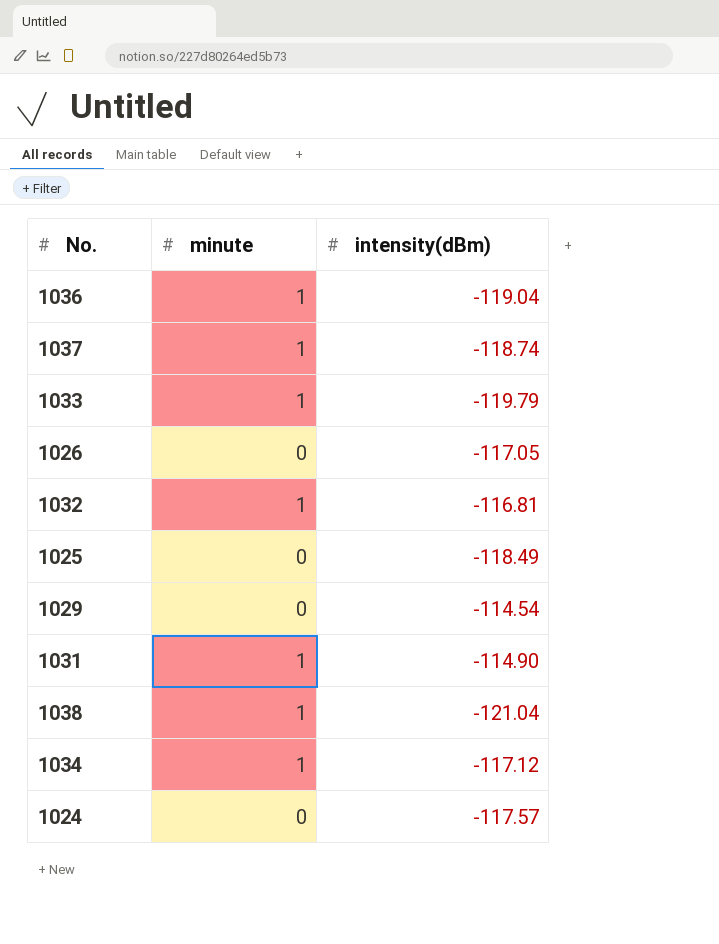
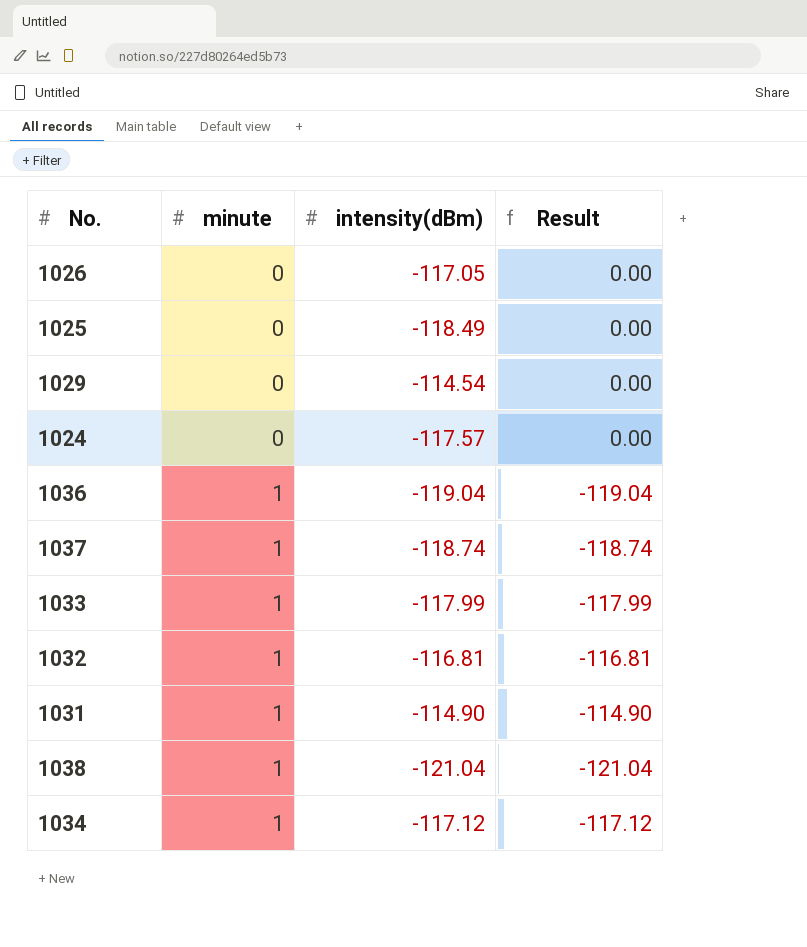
row order: none -> minute ascending
column Result | formula: none -> [minute] * [intensity(dBm)]
1033 | intensity(dBm): -119.79 -> -117.99

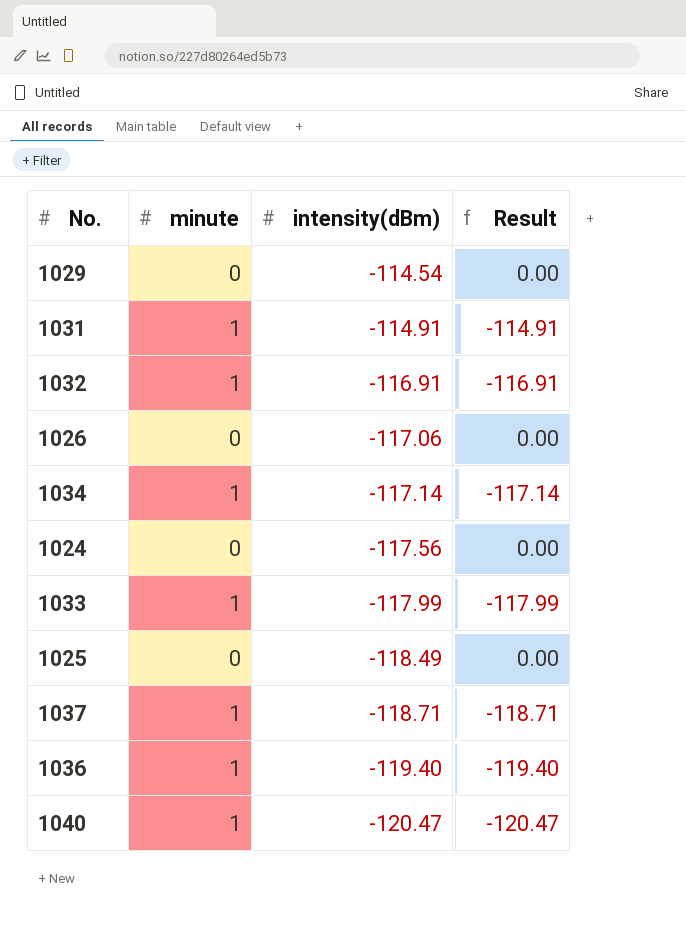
row order: minute ascending -> intensity(dBm) descending
row 1038: 1 | -121.04 | -121.04 -> none
1031 | intensity(dBm): -114.90 -> -114.91
1031 | Result: -114.90 -> -114.91
1032 | intensity(dBm): -116.81 -> -116.91
1032 | Result: -116.81 -> -116.91
1026 | intensity(dBm): -117.05 -> -117.06
1034 | intensity(dBm): -117.12 -> -117.14
1034 | Result: -117.12 -> -117.14
1024 | intensity(dBm): -117.57 -> -117.56
1037 | intensity(dBm): -118.74 -> -118.71
1037 | Result: -118.74 -> -118.71
1036 | intensity(dBm): -119.04 -> -119.40
1036 | Result: -119.04 -> -119.40
row 1040: none -> 1 | -120.47 | -120.47

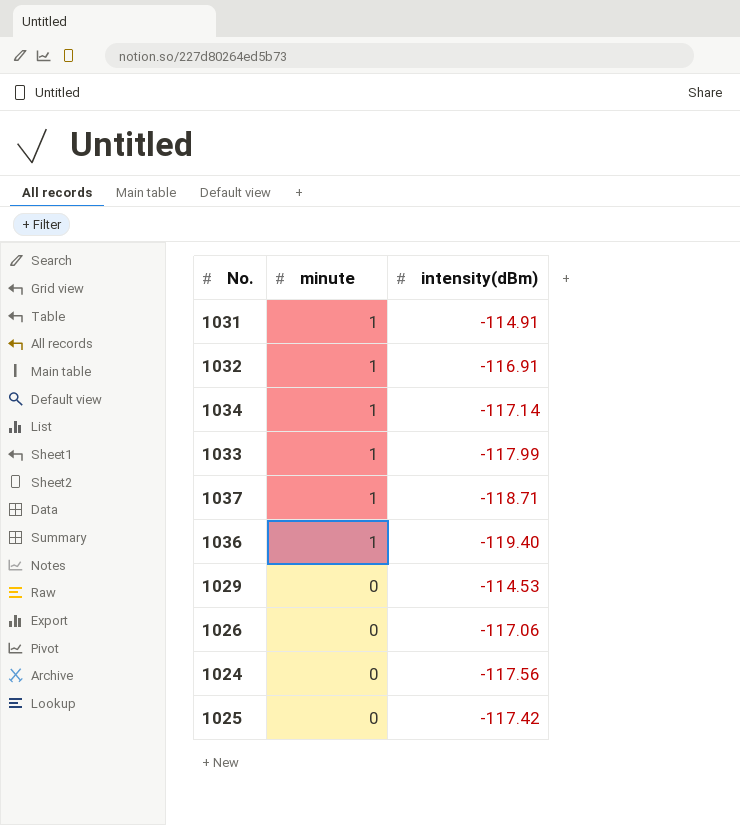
row order: intensity(dBm) descending -> minute descending
column Result | formula: [minute] * [intensity(dBm)] -> none
row 1040: 1 | -120.47 | -120.47 -> none
1029 | intensity(dBm): -114.54 -> -114.53
1025 | intensity(dBm): -118.49 -> -117.42

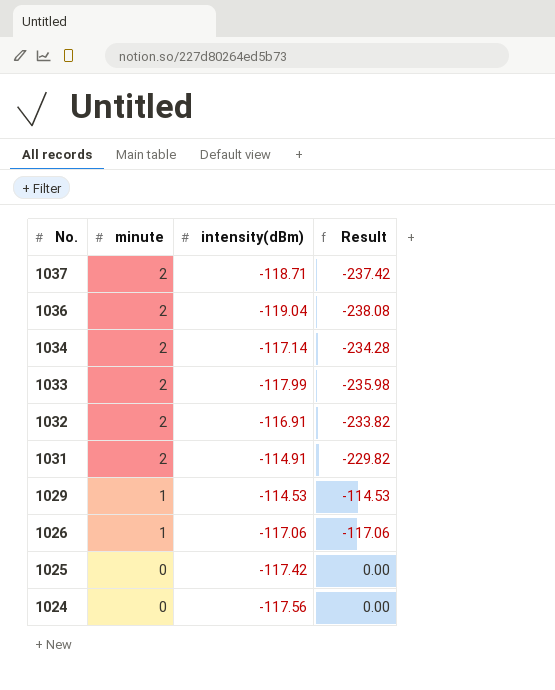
row order: minute descending -> No. descending
column Result | formula: none -> [minute] * [intensity(dBm)]
1037 | minute: 1 -> 2
1036 | minute: 1 -> 2
1036 | intensity(dBm): -119.40 -> -119.04
1034 | minute: 1 -> 2
1033 | minute: 1 -> 2
1032 | minute: 1 -> 2
1031 | minute: 1 -> 2
1029 | minute: 0 -> 1
1026 | minute: 0 -> 1

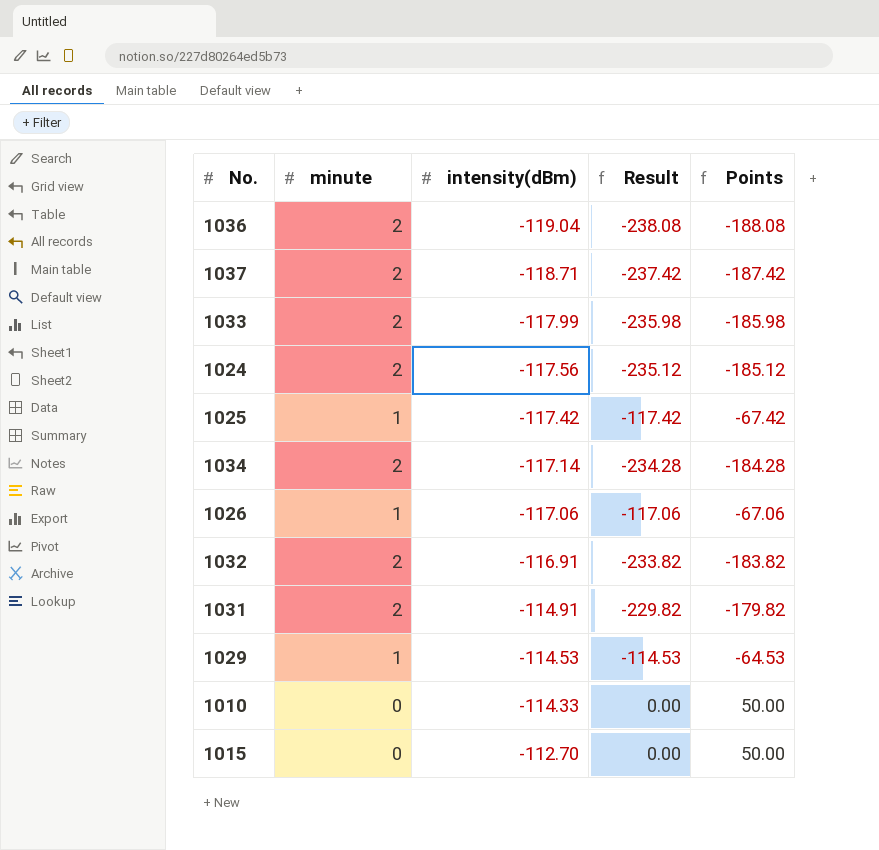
row order: No. descending -> intensity(dBm) ascending
column Points | formula: none -> [Result] + 50
1024 | minute: 0 -> 2
1024 | Result: 0.00 -> -235.12
1025 | minute: 0 -> 1
1025 | Result: 0.00 -> -117.42
row 1010: none -> 0 | -114.33 | 0.00 | 50.00
row 1015: none -> 0 | -112.70 | 0.00 | 50.00

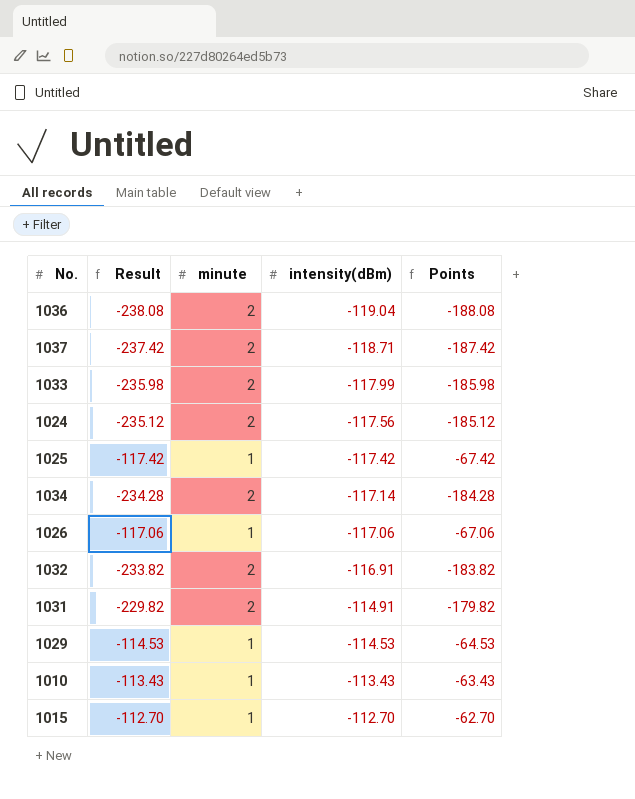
column Result | position: 4 -> 2
1010 | Result: 0.00 -> -113.43
1010 | minute: 0 -> 1
1010 | intensity(dBm): -114.33 -> -113.43
1010 | Points: 50.00 -> -63.43
1015 | Result: 0.00 -> -112.70
1015 | minute: 0 -> 1
1015 | Points: 50.00 -> -62.70

